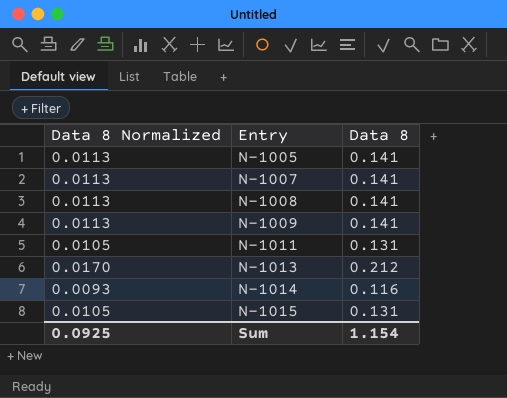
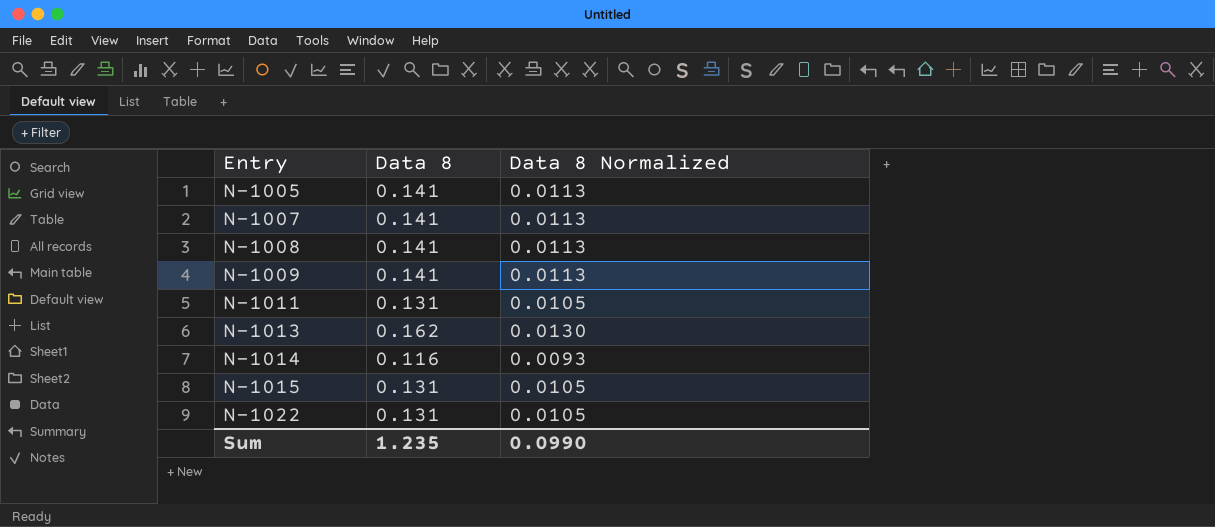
column Data 8 Normalized | position: 1 -> 3
N-1013 | Data 8: 0.212 -> 0.162
N-1013 | Data 8 Normalized: 0.0170 -> 0.0130
row N-1022: none -> 0.131 | 0.0105
Sum | Data 8: 1.154 -> 1.235
Sum | Data 8 Normalized: 0.0925 -> 0.0990

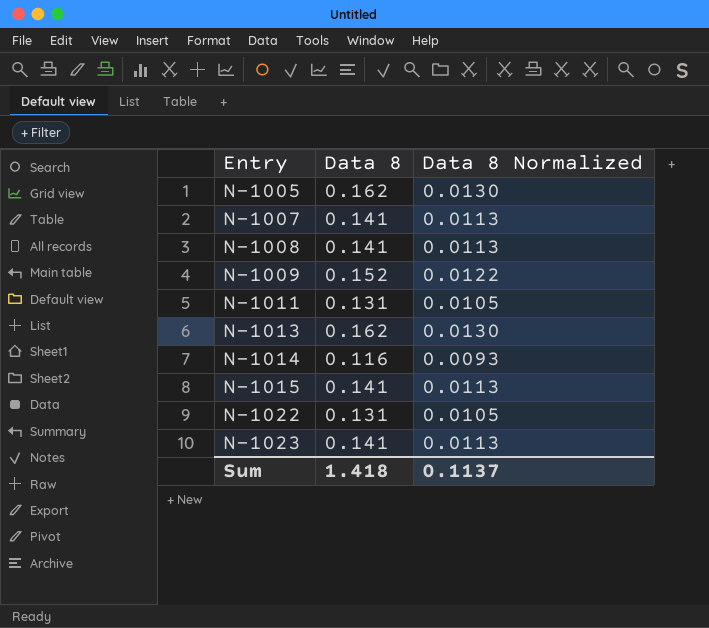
N-1005 | Data 8: 0.141 -> 0.162
N-1005 | Data 8 Normalized: 0.0113 -> 0.0130
N-1009 | Data 8: 0.141 -> 0.152
N-1009 | Data 8 Normalized: 0.0113 -> 0.0122
N-1015 | Data 8: 0.131 -> 0.141
N-1015 | Data 8 Normalized: 0.0105 -> 0.0113
row N-1023: none -> 0.141 | 0.0113
Sum | Data 8: 1.235 -> 1.418
Sum | Data 8 Normalized: 0.0990 -> 0.1137

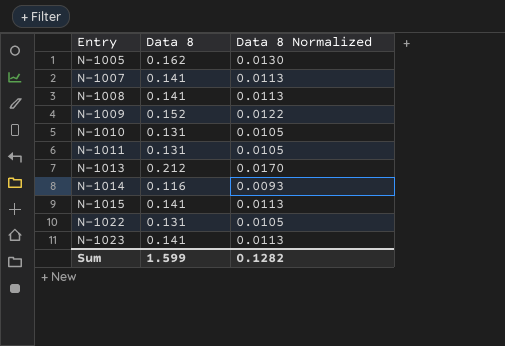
row N-1010: none -> 0.131 | 0.0105
N-1013 | Data 8: 0.162 -> 0.212
N-1013 | Data 8 Normalized: 0.0130 -> 0.0170
Sum | Data 8: 1.418 -> 1.599
Sum | Data 8 Normalized: 0.1137 -> 0.1282

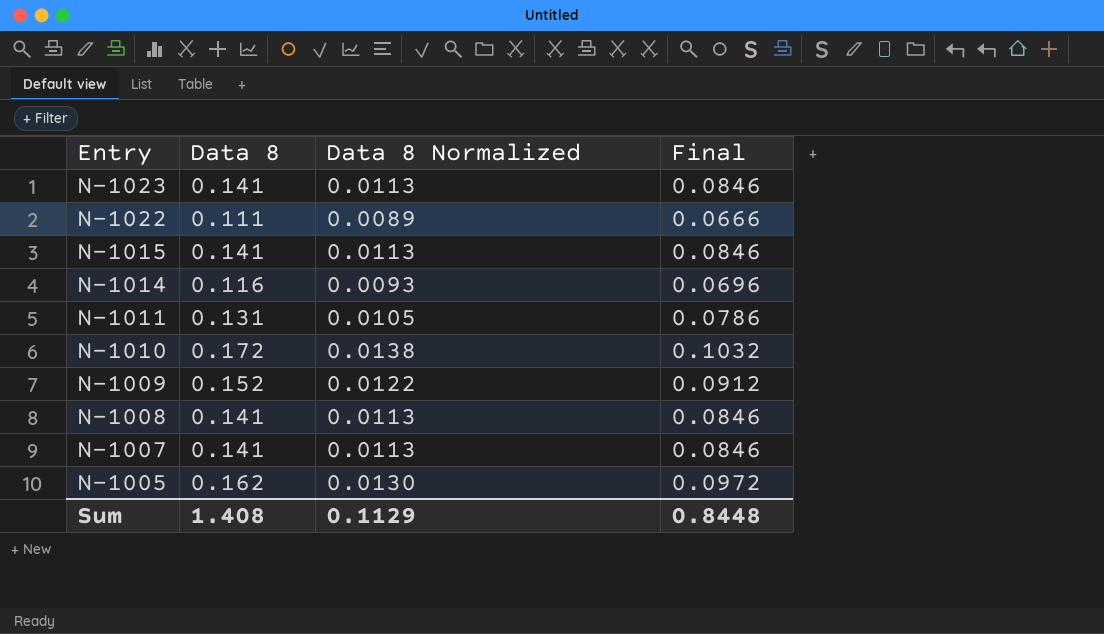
row order: Entry ascending -> Entry descending
column Final | formula: none -> [Data 8] * 0.6
row N-1013: 0.212 | 0.0170 -> none
N-1022 | Data 8: 0.131 -> 0.111
N-1022 | Data 8 Normalized: 0.0105 -> 0.0089
N-1010 | Data 8: 0.131 -> 0.172
N-1010 | Data 8 Normalized: 0.0105 -> 0.0138
Sum | Data 8: 1.599 -> 1.408
Sum | Data 8 Normalized: 0.1282 -> 0.1129

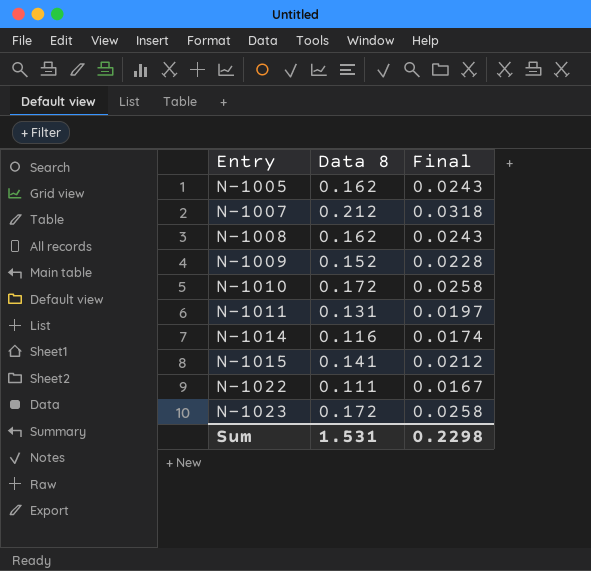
row order: Entry descending -> Entry ascending
column Data 8 Normalized | formula: [Data 8] * 0.08 -> none
column Final | formula: [Data 8] * 0.6 -> [Data 8] * 0.15
N-1007 | Data 8: 0.141 -> 0.212
N-1008 | Data 8: 0.141 -> 0.162
N-1023 | Data 8: 0.141 -> 0.172
Sum | Data 8: 1.408 -> 1.531
Sum | Final: 0.8448 -> 0.2298

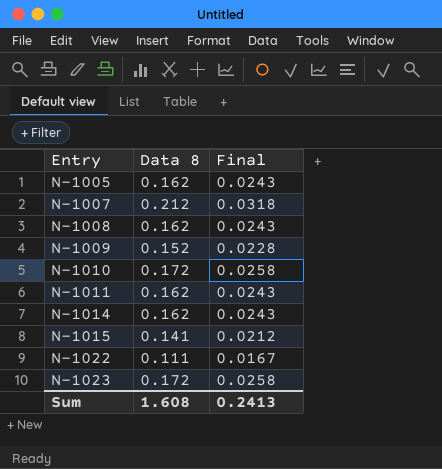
N-1011 | Data 8: 0.131 -> 0.162
N-1011 | Final: 0.0197 -> 0.0243
N-1014 | Data 8: 0.116 -> 0.162
N-1014 | Final: 0.0174 -> 0.0243
Sum | Data 8: 1.531 -> 1.608
Sum | Final: 0.2298 -> 0.2413

